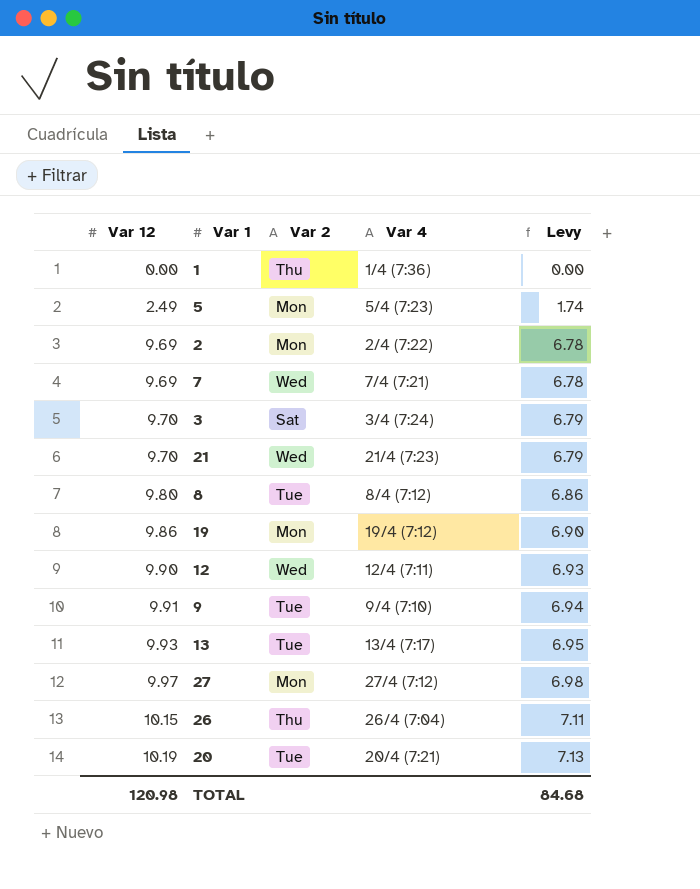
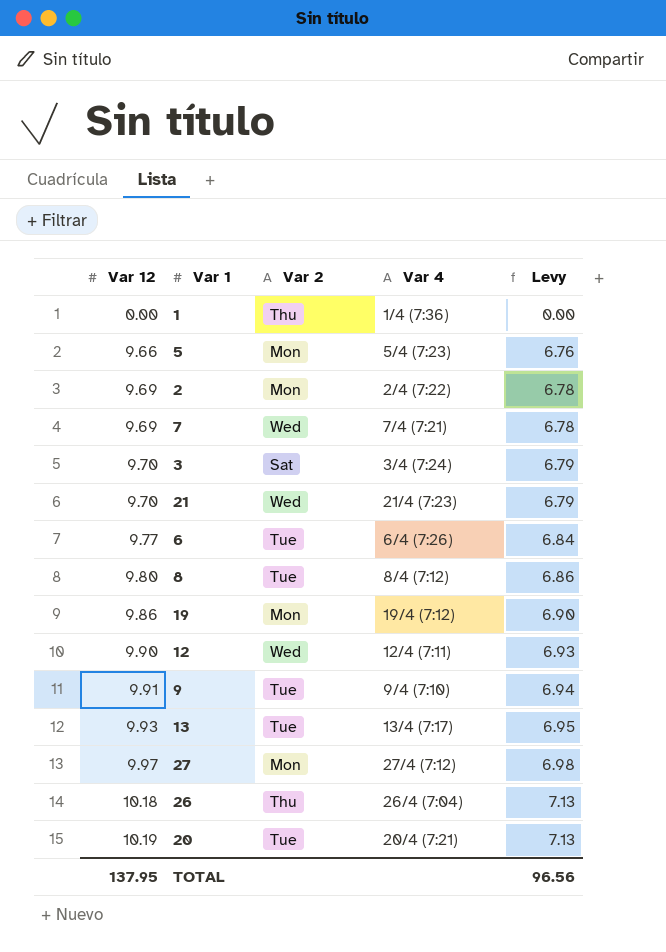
5 | Var 12: 2.49 -> 9.66
5 | Levy: 1.74 -> 6.76
row 6: none -> 9.77 | Tue | 6/4 (7:26) | 6.84
26 | Var 12: 10.15 -> 10.18
26 | Levy: 7.11 -> 7.13
TOTAL | Var 12: 120.98 -> 137.95
TOTAL | Levy: 84.68 -> 96.56

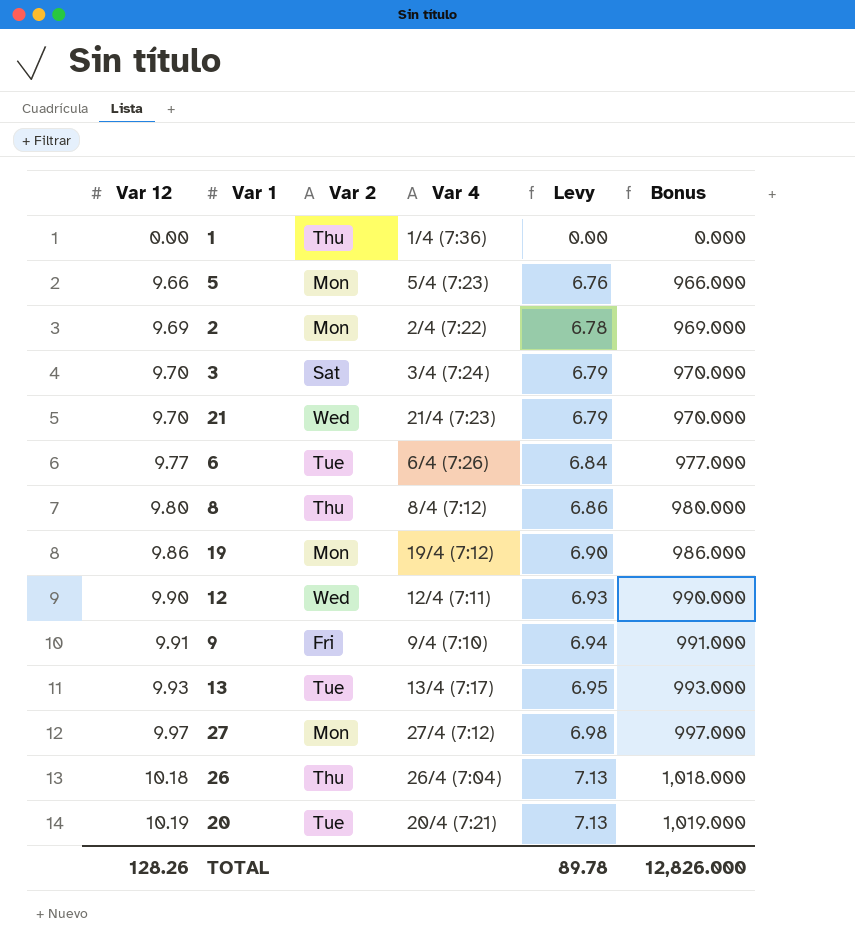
column Bonus | formula: none -> [Var 12] * 100
row 7: 9.69 | Wed | 7/4 (7:21) | 6.78 -> none
8 | Var 2: Tue -> Thu
9 | Var 2: Tue -> Fri
TOTAL | Var 12: 137.95 -> 128.26
TOTAL | Levy: 96.56 -> 89.78

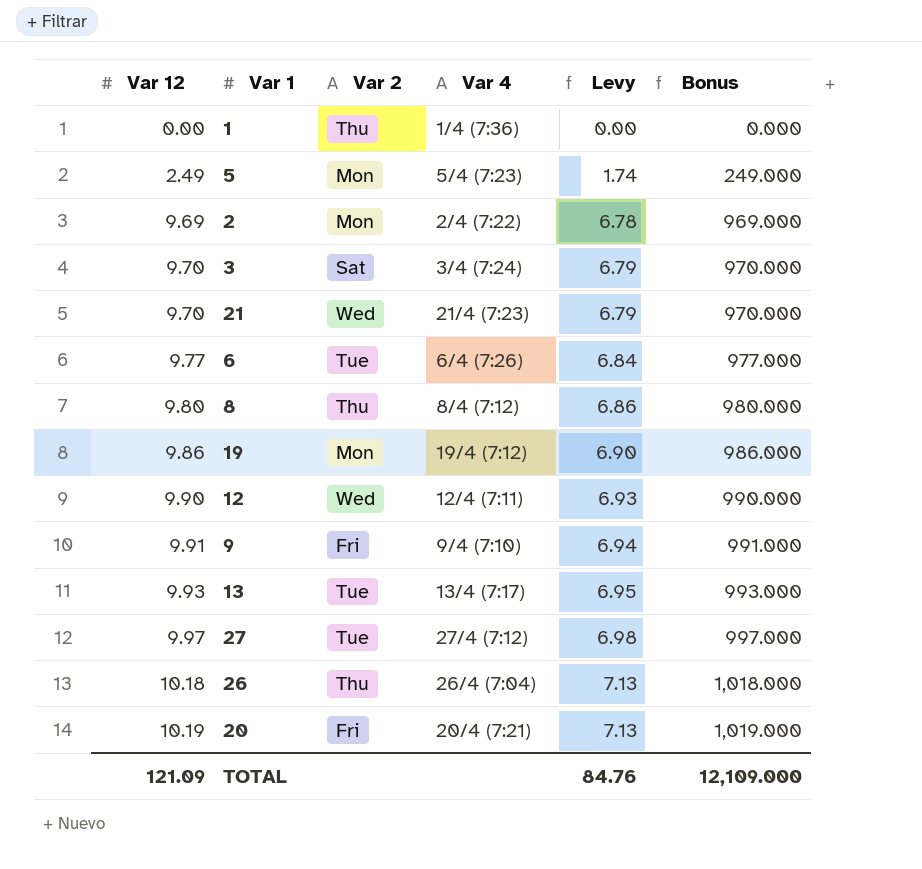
5 | Var 12: 9.66 -> 2.49
5 | Levy: 6.76 -> 1.74
5 | Bonus: 966.000 -> 249.000
27 | Var 2: Mon -> Tue
20 | Var 2: Tue -> Fri
TOTAL | Var 12: 128.26 -> 121.09
TOTAL | Levy: 89.78 -> 84.76
TOTAL | Bonus: 12,826.000 -> 12,109.000

